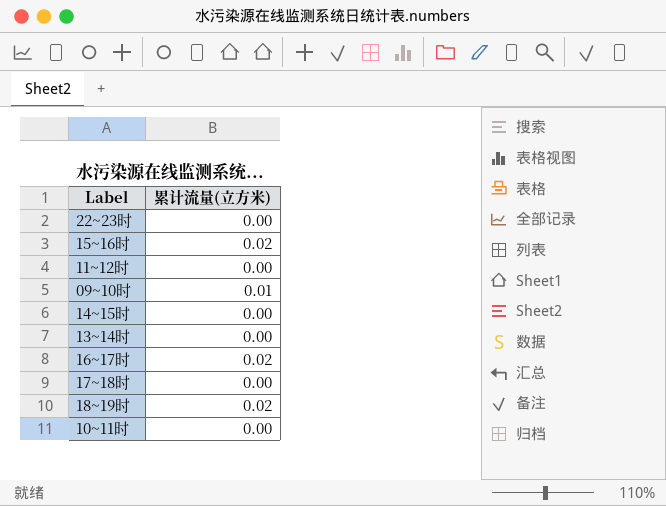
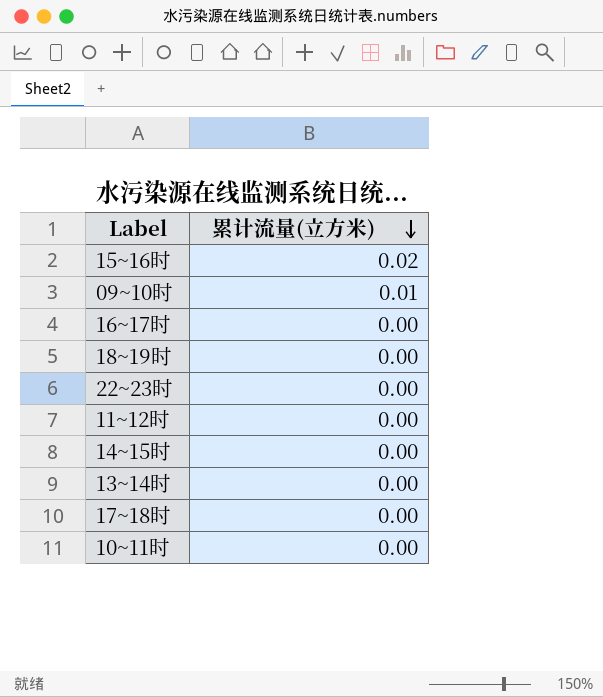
row order: none -> 累计流量(立方米) descending
16~17时 | 累计流量(立方米): 0.02 -> 0.00
18~19时 | 累计流量(立方米): 0.02 -> 0.00

